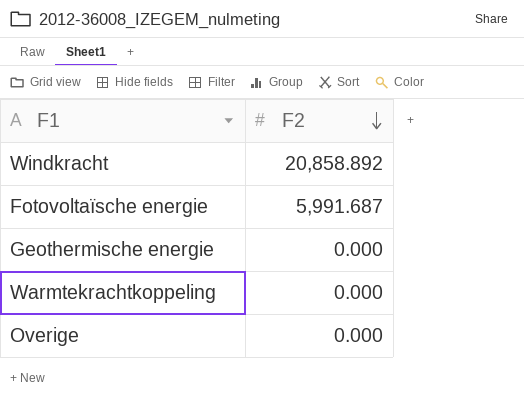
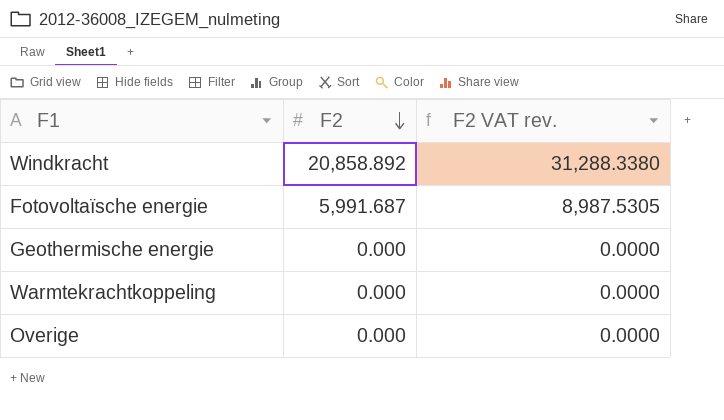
column F2 VAT rev. | formula: none -> [F2] * 1.5

